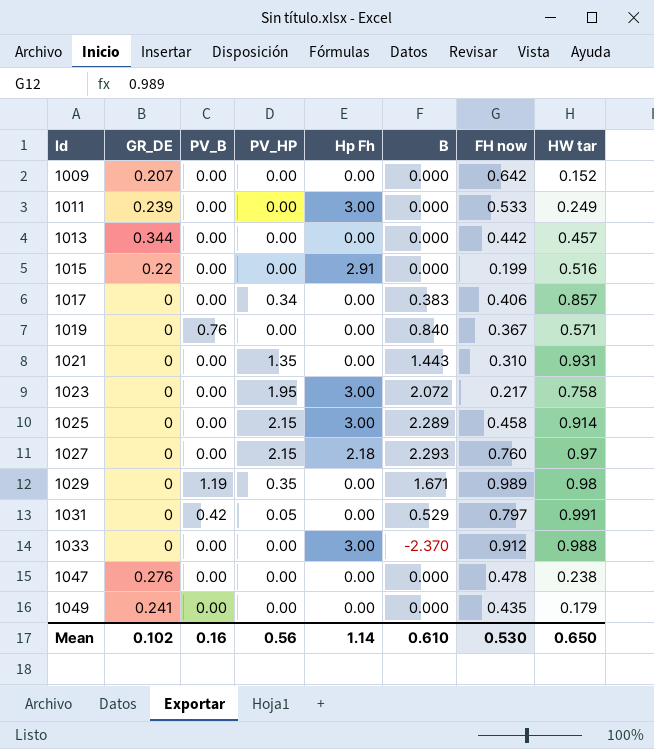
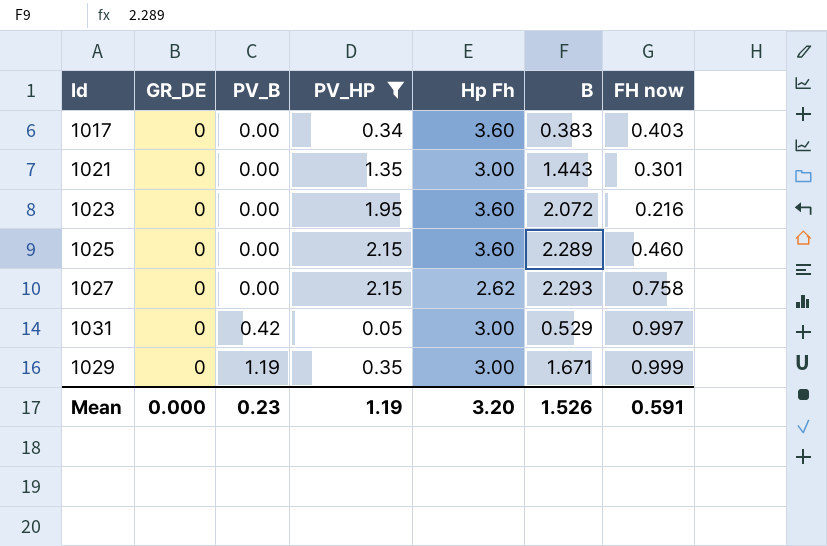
filter: none -> PV_HP != 0.00
row order: Id ascending -> PV_B ascending
column HW tar | position: 8 -> none
1017 | Hp Fh: 0.00 -> 3.60
1017 | FH now: 0.406 -> 0.403
1021 | Hp Fh: 0.00 -> 3.00
1021 | FH now: 0.310 -> 0.301
1023 | Hp Fh: 3.00 -> 3.60
1023 | FH now: 0.217 -> 0.216
1025 | Hp Fh: 3.00 -> 3.60
1025 | FH now: 0.458 -> 0.460
1027 | Hp Fh: 2.18 -> 2.62
1027 | FH now: 0.760 -> 0.758
1031 | Hp Fh: 0.00 -> 3.00
1031 | FH now: 0.797 -> 0.997
1029 | Hp Fh: 0.00 -> 3.00
1029 | FH now: 0.989 -> 0.999
Mean | GR_DE: 0.102 -> 0.000
Mean | PV_B: 0.16 -> 0.23
Mean | PV_HP: 0.56 -> 1.19
Mean | Hp Fh: 1.14 -> 3.20
Mean | B: 0.610 -> 1.526
Mean | FH now: 0.530 -> 0.591

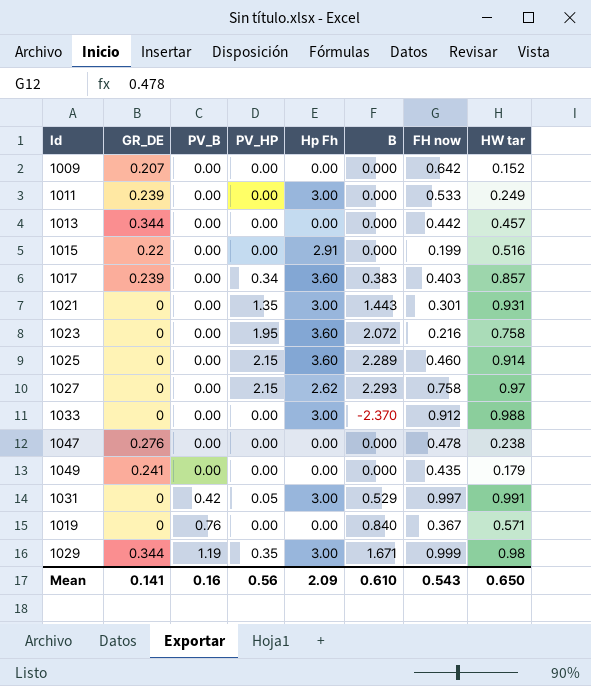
filter: PV_HP != 0.00 -> none
column HW tar | position: none -> 8
1017 | GR_DE: 0 -> 0.239
1029 | GR_DE: 0 -> 0.344
Mean | GR_DE: 0.000 -> 0.141
Mean | PV_B: 0.23 -> 0.16
Mean | PV_HP: 1.19 -> 0.56
Mean | Hp Fh: 3.20 -> 2.09
Mean | B: 1.526 -> 0.610
Mean | FH now: 0.591 -> 0.543

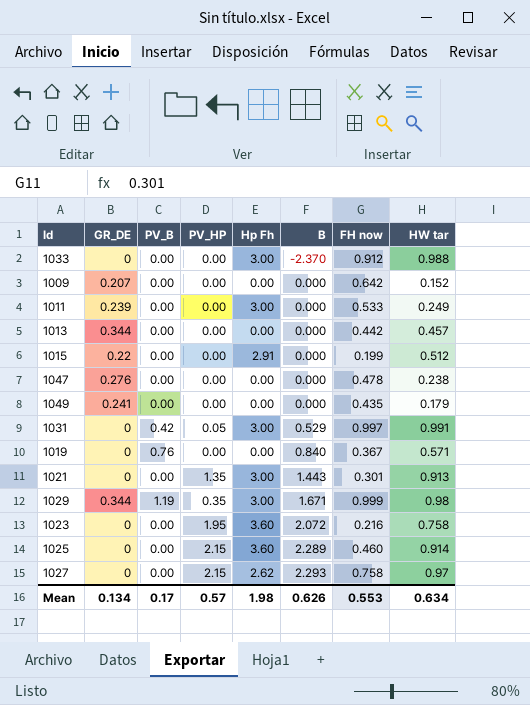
row order: PV_B ascending -> B ascending
row 1017: 0.239 | 0.00 | 0.34 | 3.60 | 0.383 | 0.403 | 0.857 -> none
1015 | HW tar: 0.516 -> 0.512
1021 | HW tar: 0.931 -> 0.913
Mean | GR_DE: 0.141 -> 0.134
Mean | PV_B: 0.16 -> 0.17
Mean | PV_HP: 0.56 -> 0.57
Mean | Hp Fh: 2.09 -> 1.98
Mean | B: 0.610 -> 0.626
Mean | FH now: 0.543 -> 0.553
Mean | HW tar: 0.650 -> 0.634

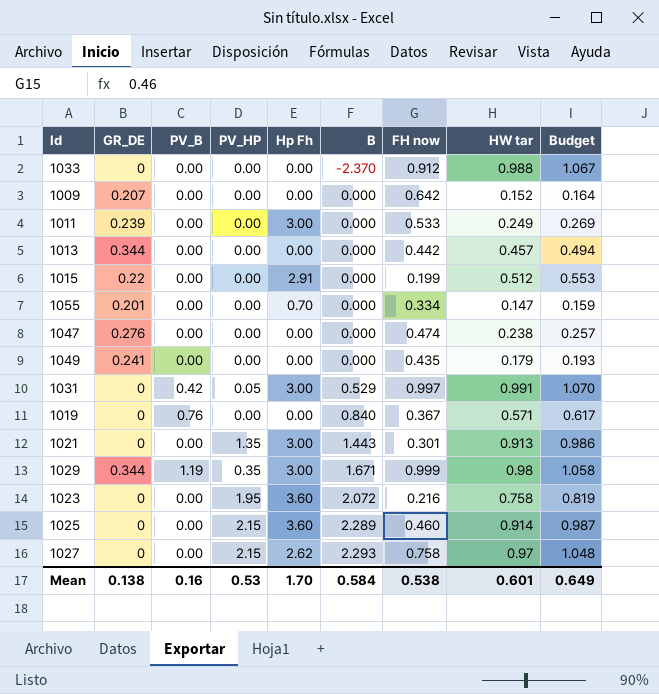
column Budget | formula: none -> [HW tar] * 1.08
1033 | Hp Fh: 3.00 -> 0.00
row 1055: none -> 0.201 | 0.00 | 0.00 | 0.70 | 0.000 | 0.334 | 0.147 | 0.159
1047 | FH now: 0.478 -> 0.474
Mean | GR_DE: 0.134 -> 0.138
Mean | PV_B: 0.17 -> 0.16
Mean | PV_HP: 0.57 -> 0.53
Mean | Hp Fh: 1.98 -> 1.70
Mean | B: 0.626 -> 0.584
Mean | FH now: 0.553 -> 0.538
Mean | HW tar: 0.634 -> 0.601

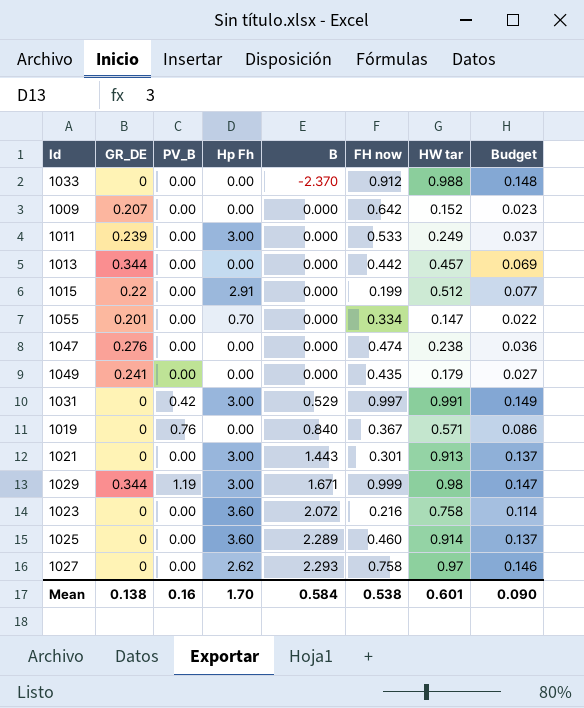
column PV_HP | position: 4 -> none
column Budget | formula: [HW tar] * 1.08 -> [HW tar] * 0.15
Mean | Budget: 0.649 -> 0.090

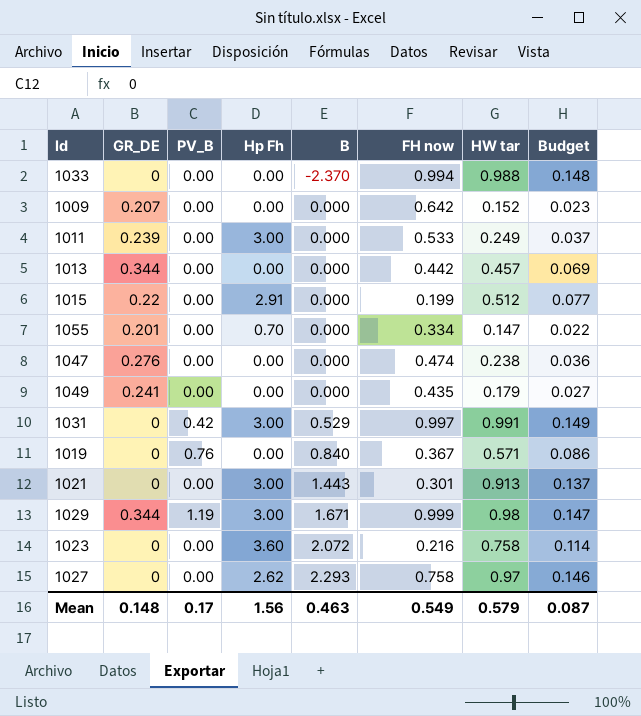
row 1025: 0 | 0.00 | 3.60 | 2.289 | 0.460 | 0.914 | 0.137 -> none
1033 | FH now: 0.912 -> 0.994
Mean | GR_DE: 0.138 -> 0.148
Mean | PV_B: 0.16 -> 0.17
Mean | Hp Fh: 1.70 -> 1.56
Mean | B: 0.584 -> 0.463
Mean | FH now: 0.538 -> 0.549
Mean | HW tar: 0.601 -> 0.579
Mean | Budget: 0.090 -> 0.087

